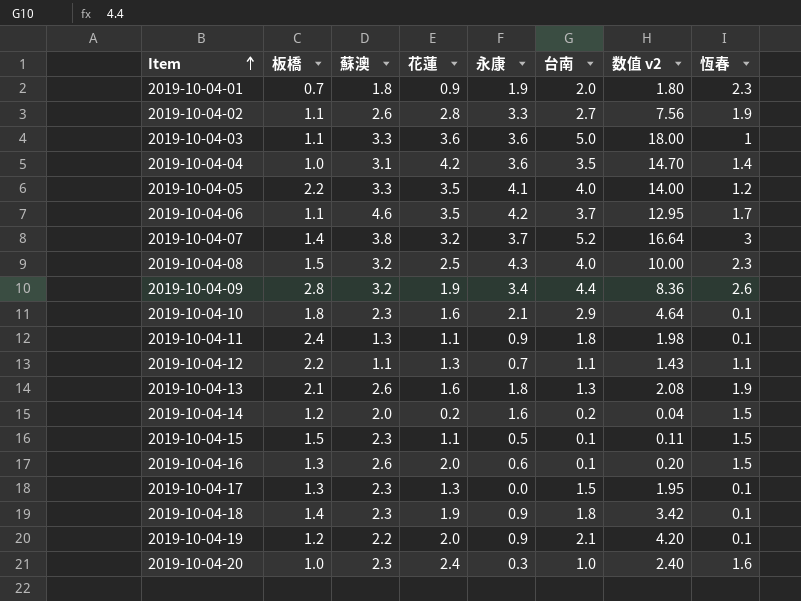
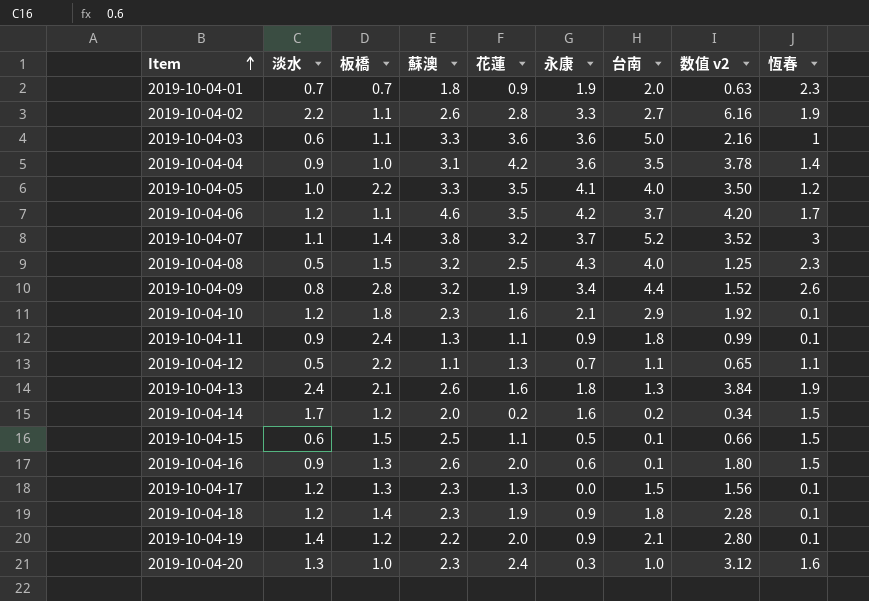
column 淡水 | position: none -> 2
column 数值 v2 | formula: [花蓮] * [台南] -> [淡水] * [花蓮]
2019-10-04-15 | 蘇澳: 2.3 -> 2.5

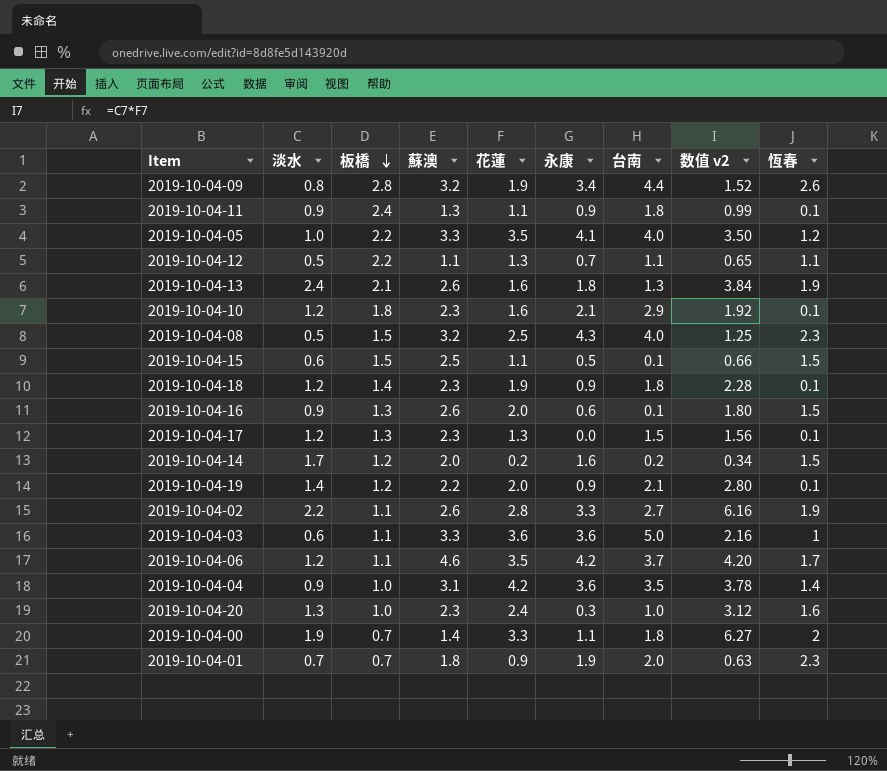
row order: Item ascending -> 板橋 descending
row 2019-10-04-07: 1.1 | 1.4 | 3.8 | 3.2 | 3.7 | 5.2 | 3.52 | 3 -> none
row 2019-10-04-00: none -> 1.9 | 0.7 | 1.4 | 3.3 | 1.1 | 1.8 | 6.27 | 2

